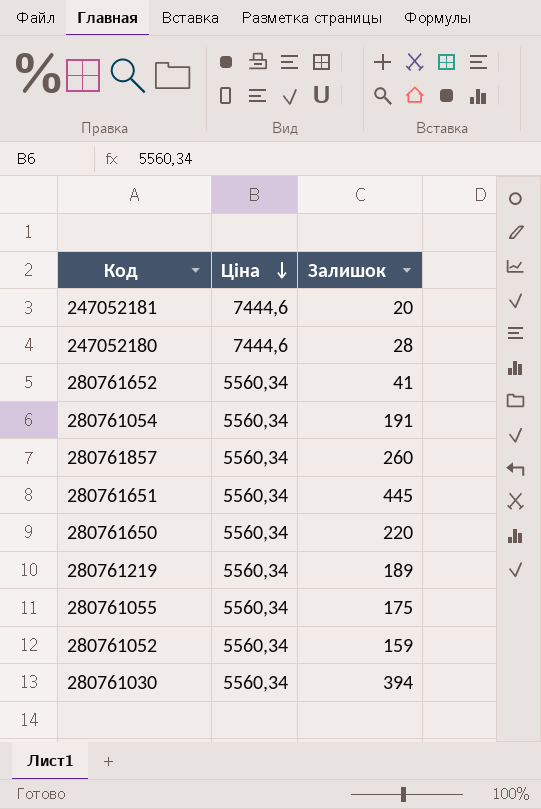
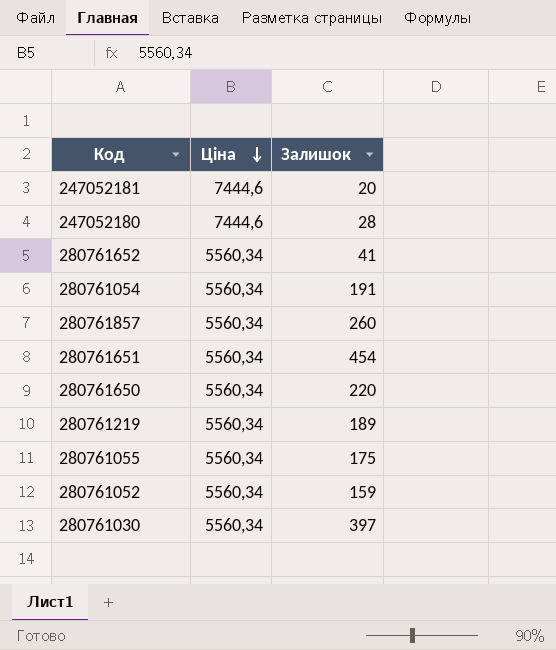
280761651 | Залишок: 445 -> 454
280761030 | Залишок: 394 -> 397

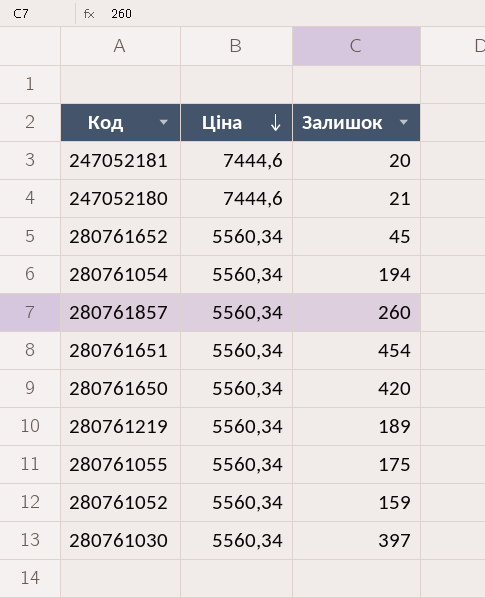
247052180 | Залишок: 28 -> 21
280761652 | Залишок: 41 -> 45
280761054 | Залишок: 191 -> 194
280761650 | Залишок: 220 -> 420

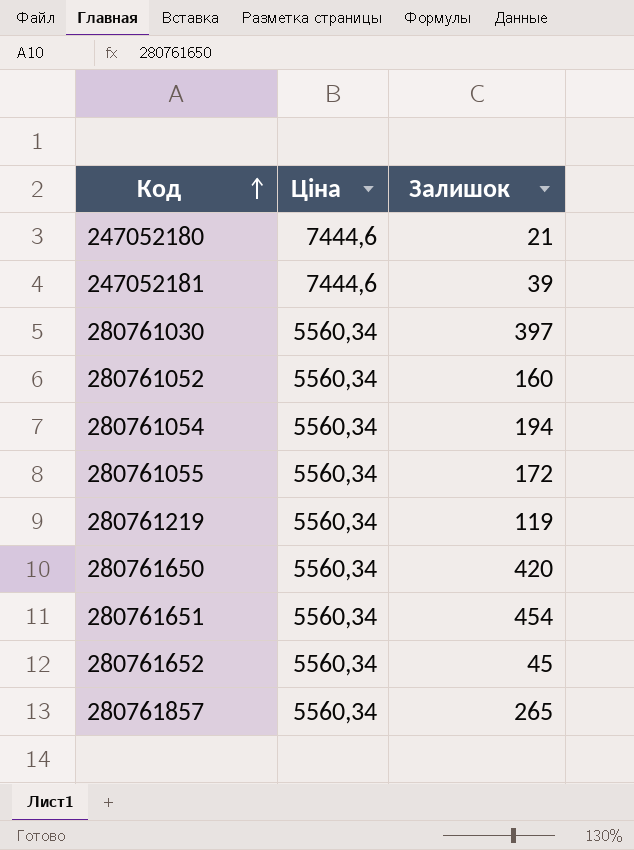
row order: Ціна descending -> Код ascending
247052181 | Залишок: 20 -> 39
280761052 | Залишок: 159 -> 160
280761055 | Залишок: 175 -> 172
280761219 | Залишок: 189 -> 119
280761857 | Залишок: 260 -> 265

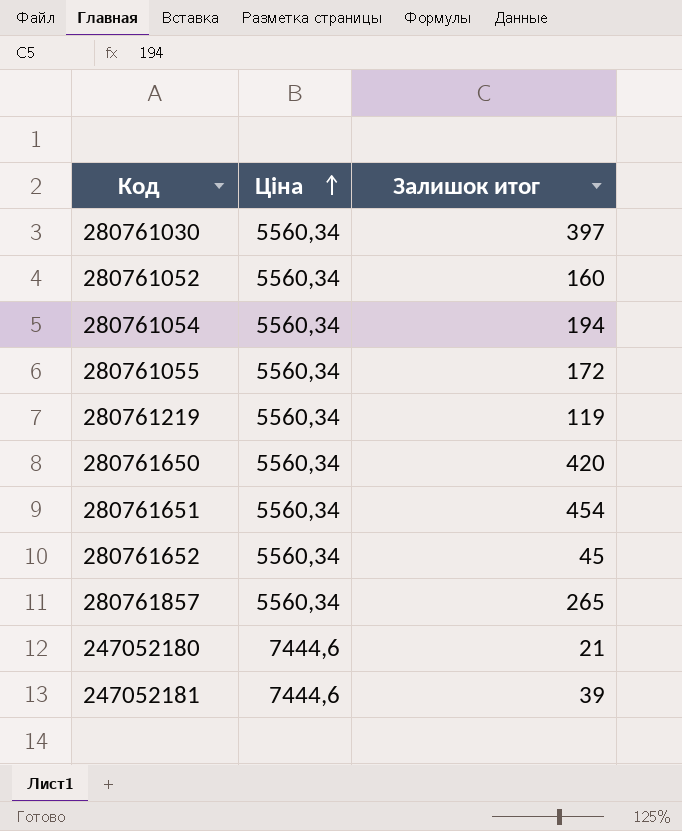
row order: Код ascending -> Ціна ascending
column name: Залишок -> Залишок итог

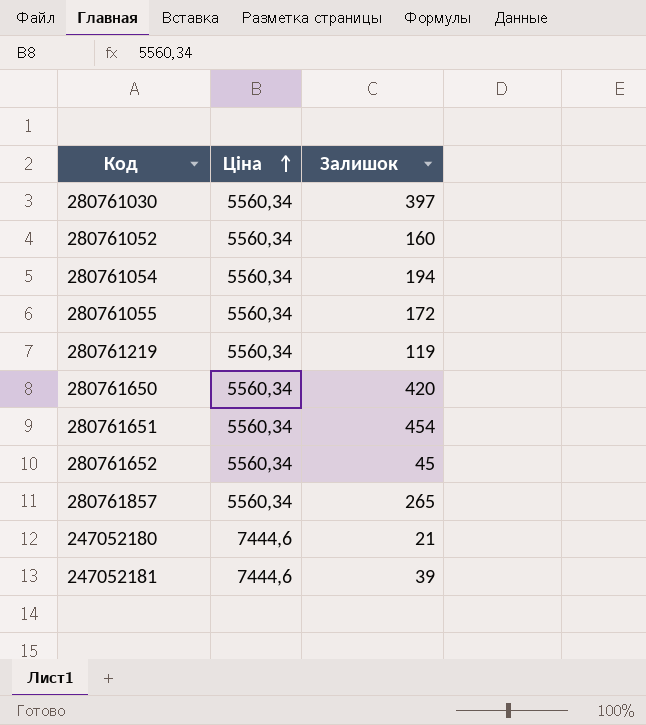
column name: Залишок итог -> Залишок

